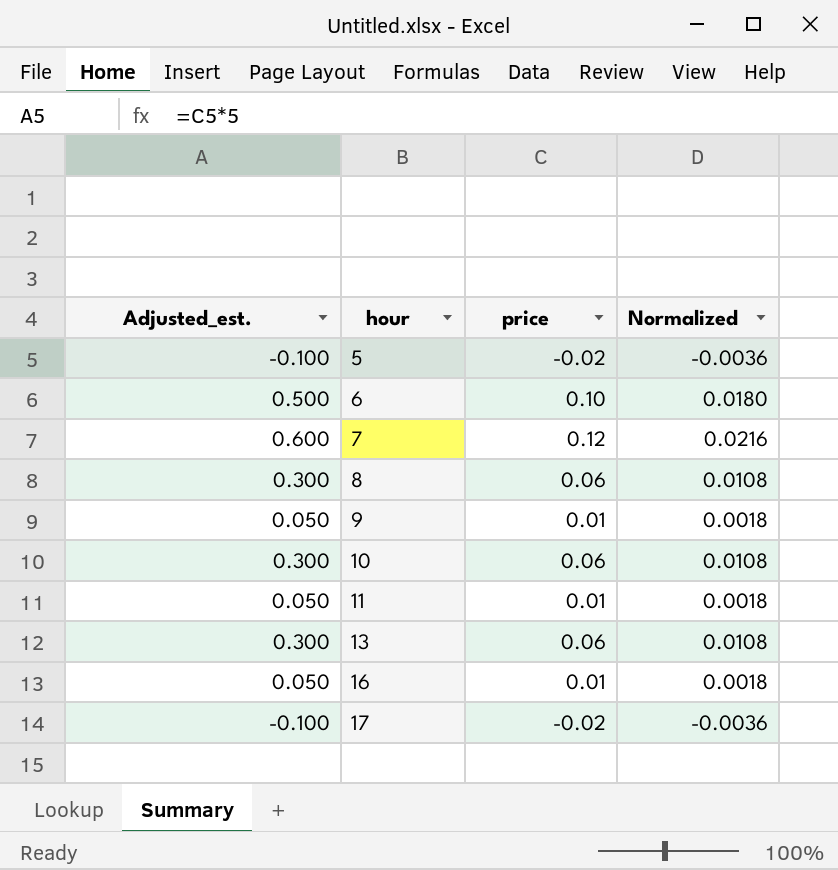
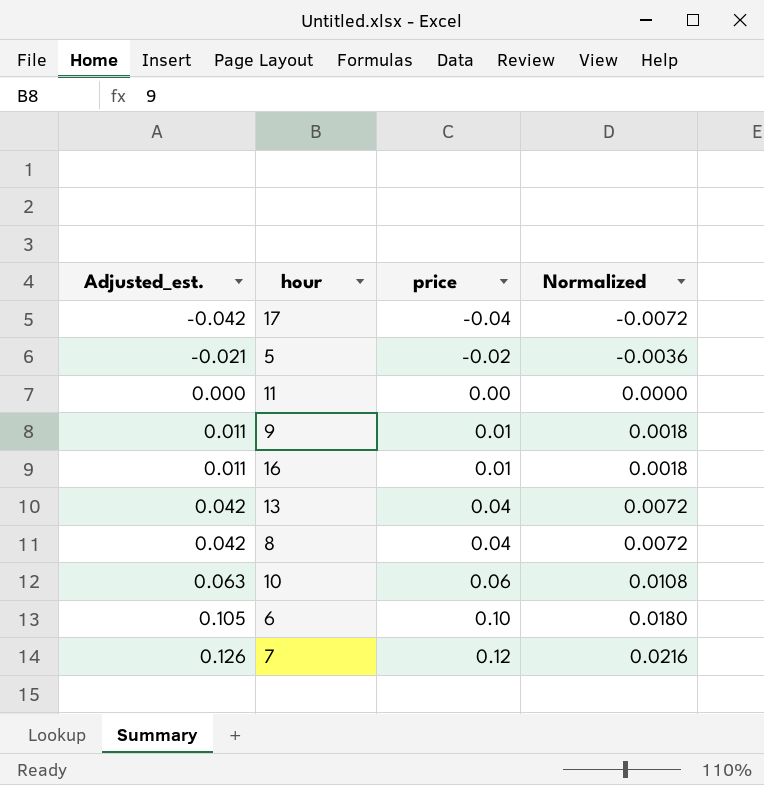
row order: hour ascending -> Adjusted_est. ascending
column Adjusted_est. | formula: [price] * 5 -> [price] * 1.05
17 | price: -0.02 -> -0.04
17 | Normalized: -0.0036 -> -0.0072
11 | price: 0.01 -> 0.00
11 | Normalized: 0.0018 -> 0.0000
13 | price: 0.06 -> 0.04
13 | Normalized: 0.0108 -> 0.0072
8 | price: 0.06 -> 0.04
8 | Normalized: 0.0108 -> 0.0072

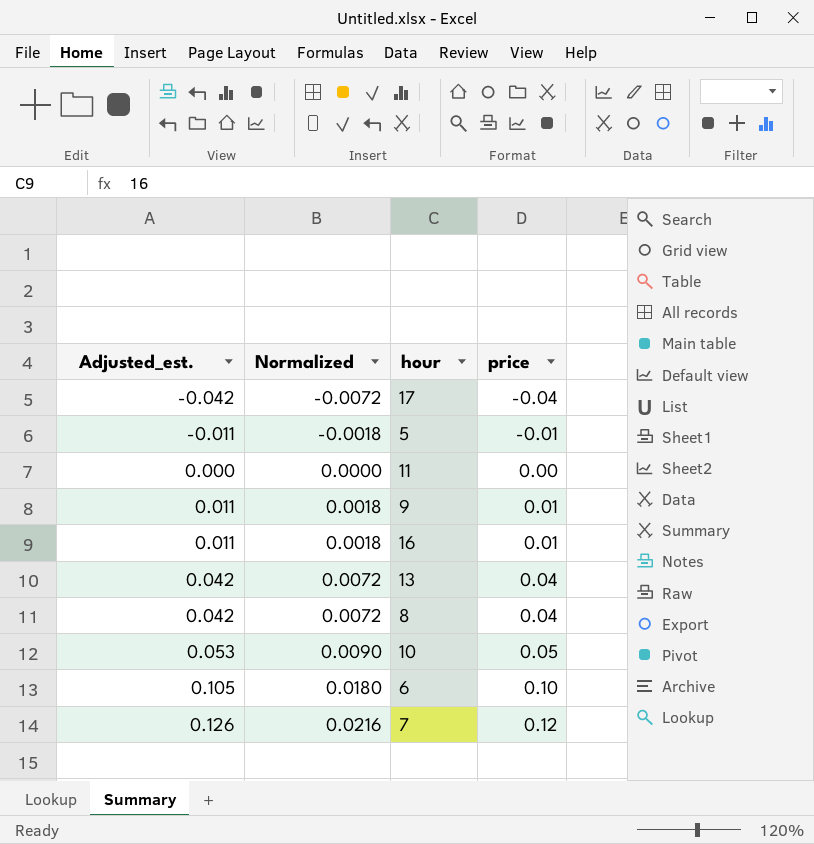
column Normalized | position: 4 -> 2
5 | Adjusted_est.: -0.021 -> -0.011
5 | Normalized: -0.0036 -> -0.0018
5 | price: -0.02 -> -0.01
10 | Adjusted_est.: 0.063 -> 0.053
10 | Normalized: 0.0108 -> 0.0090
10 | price: 0.06 -> 0.05

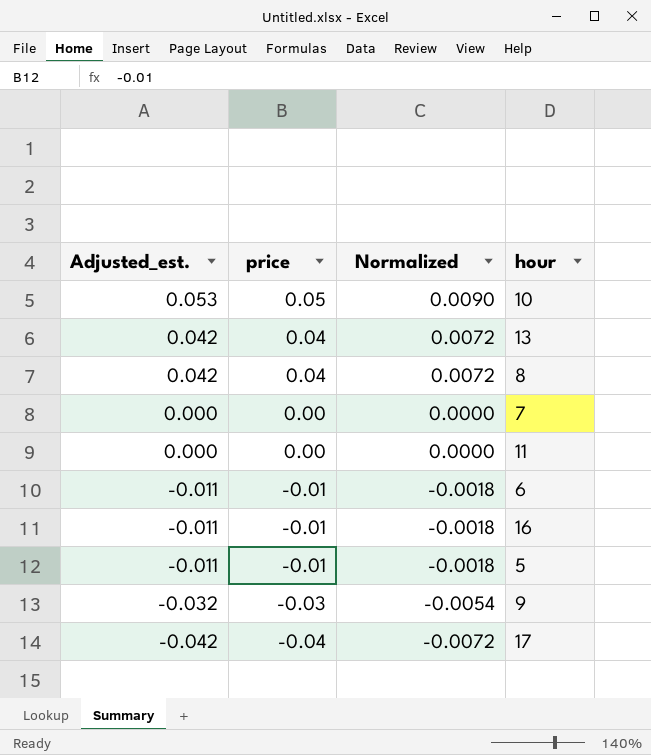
row order: Adjusted_est. ascending -> Adjusted_est. descending
column price | position: 4 -> 2
7 | Adjusted_est.: 0.126 -> 0.000
7 | price: 0.12 -> 0.00
7 | Normalized: 0.0216 -> 0.0000
6 | Adjusted_est.: 0.105 -> -0.011
6 | price: 0.10 -> -0.01
6 | Normalized: 0.0180 -> -0.0018
16 | Adjusted_est.: 0.011 -> -0.011
16 | price: 0.01 -> -0.01
16 | Normalized: 0.0018 -> -0.0018
9 | Adjusted_est.: 0.011 -> -0.032
9 | price: 0.01 -> -0.03
9 | Normalized: 0.0018 -> -0.0054

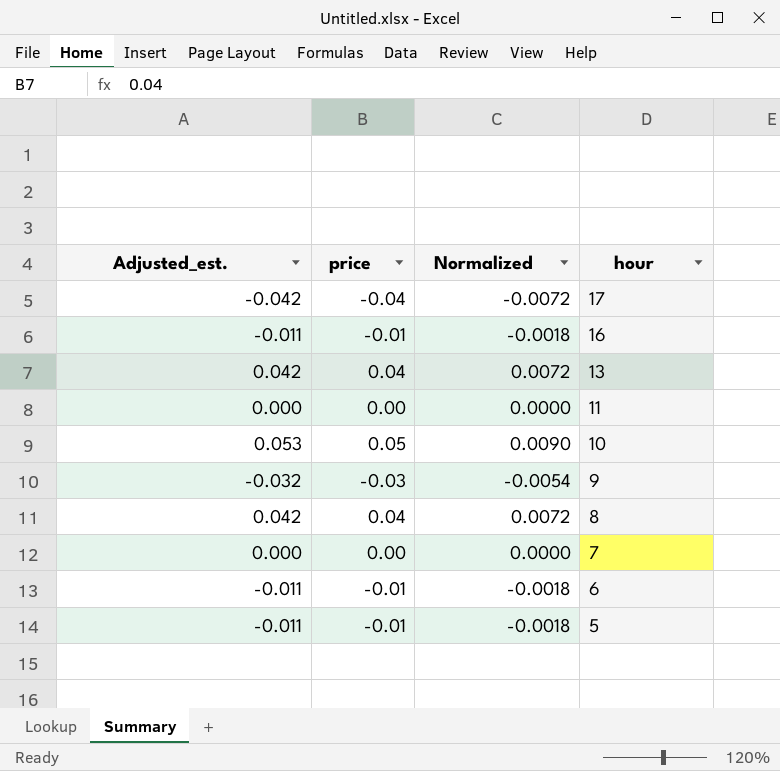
row order: Adjusted_est. descending -> hour descending

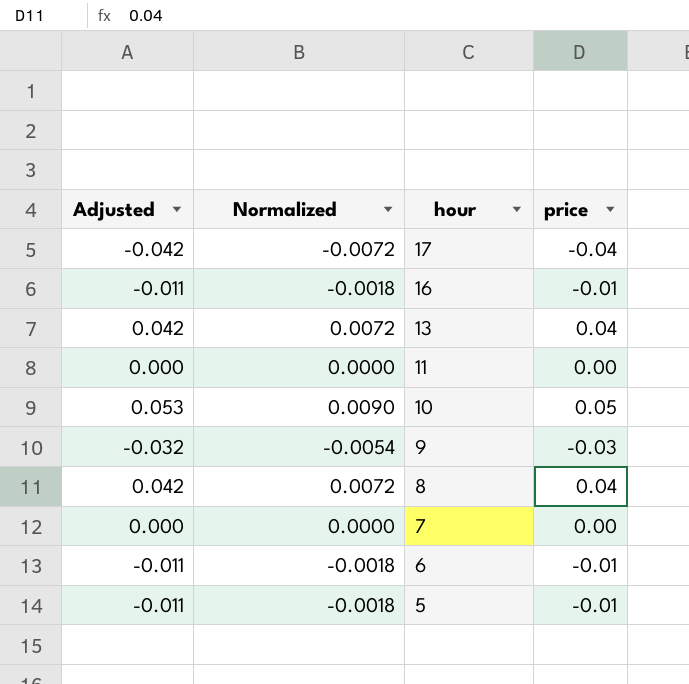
column name: Adjusted_est. -> Adjusted
column price | position: 2 -> 4

